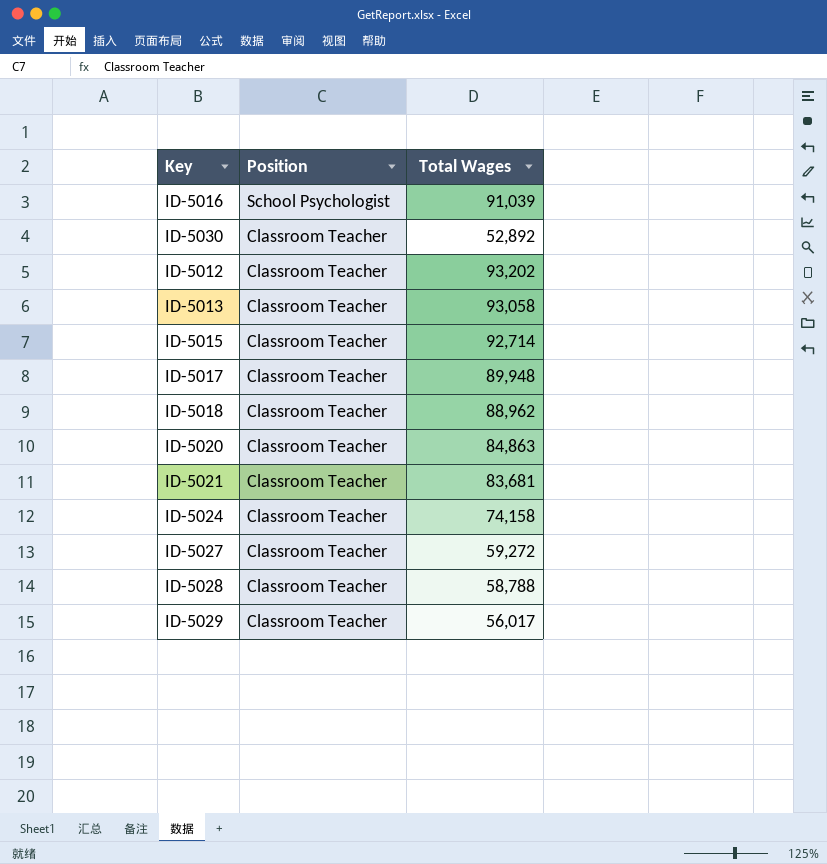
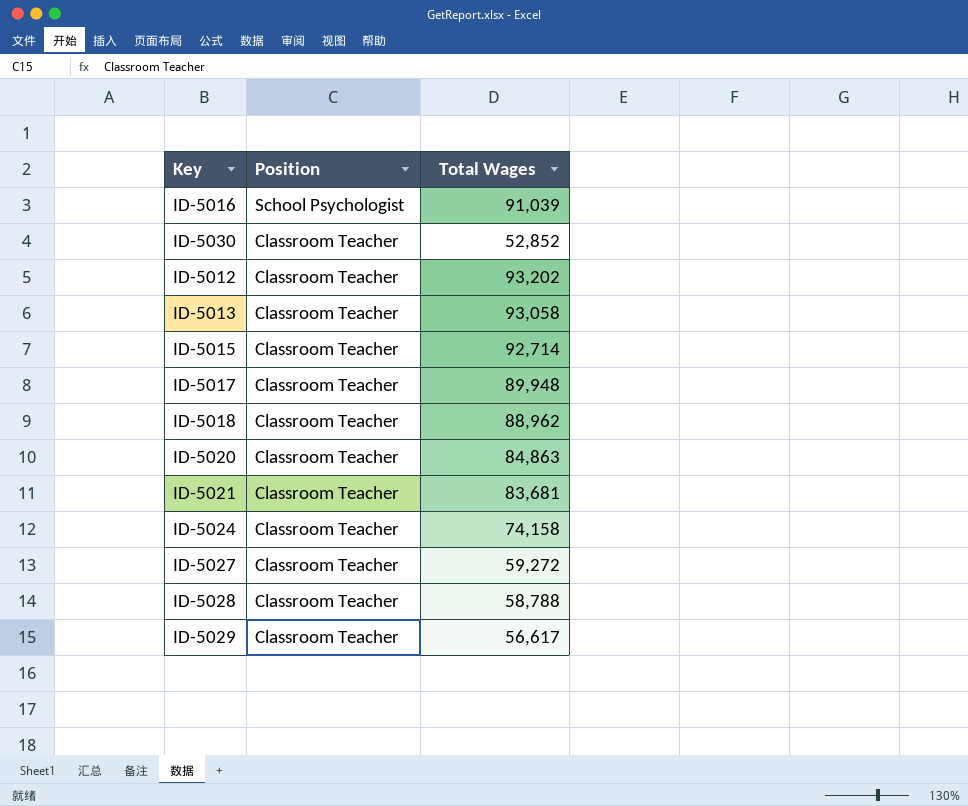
ID-5030 | Total Wages: 52,892 -> 52,852
ID-5029 | Total Wages: 56,017 -> 56,617

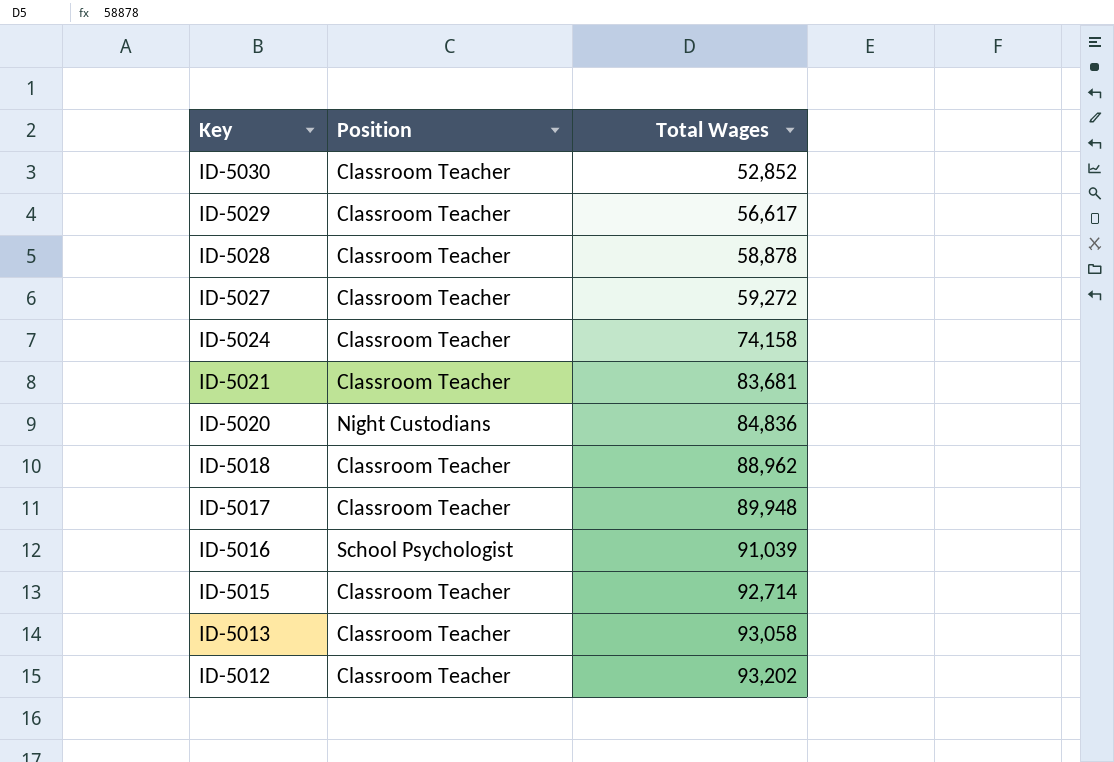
row order: Position descending -> Key descending
ID-5028 | Total Wages: 58,788 -> 58,878
ID-5020 | Position: Classroom Teacher -> Night Custodians
ID-5020 | Total Wages: 84,863 -> 84,836

